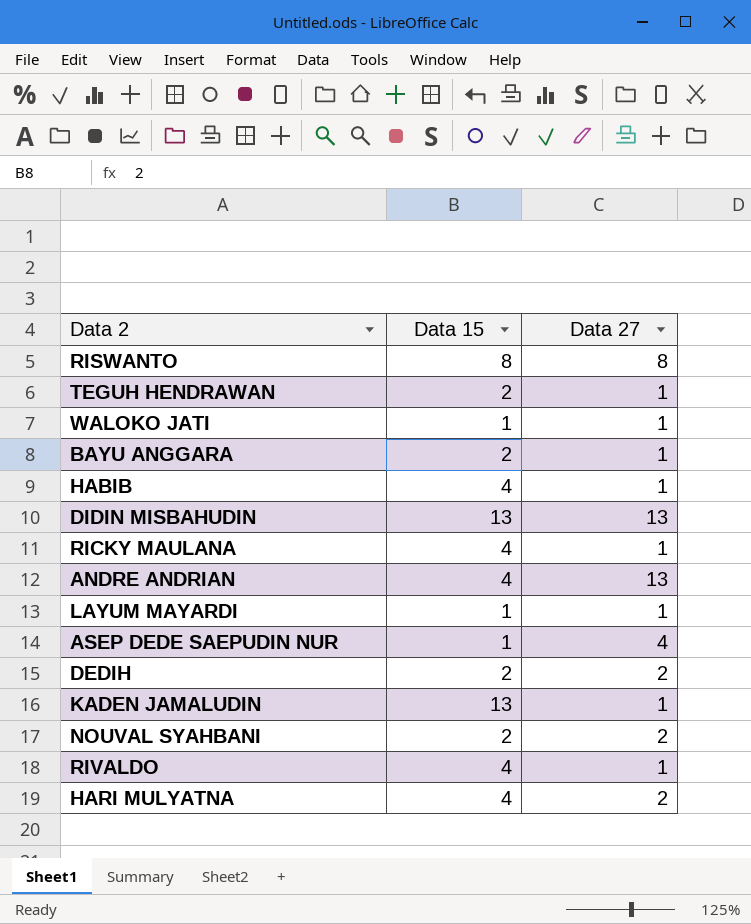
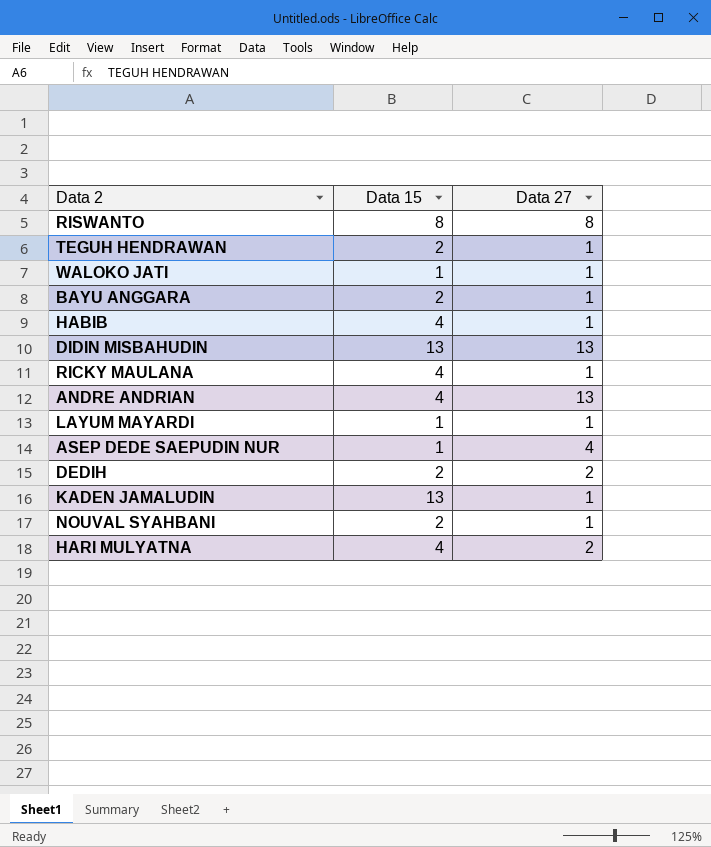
row RIVALDO: 4 | 1 -> none
NOUVAL SYAHBANI | Data 27: 2 -> 1

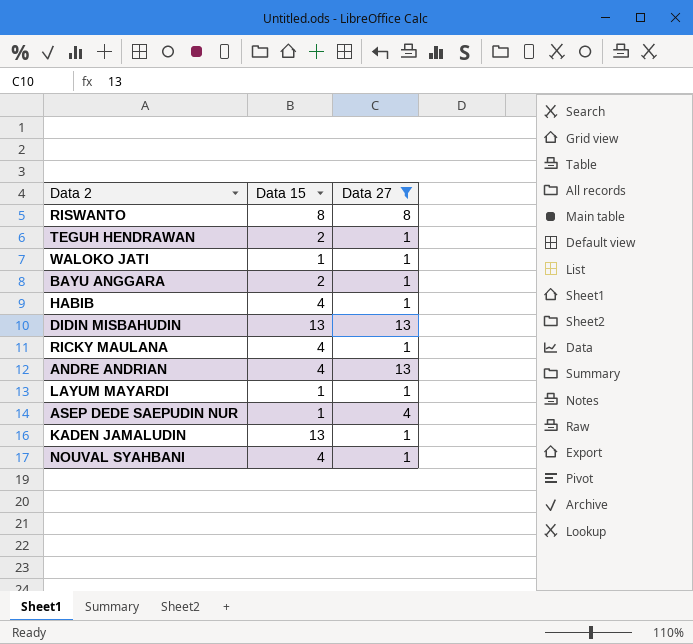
filter: none -> Data 27 != 2
NOUVAL SYAHBANI | Data 15: 2 -> 4

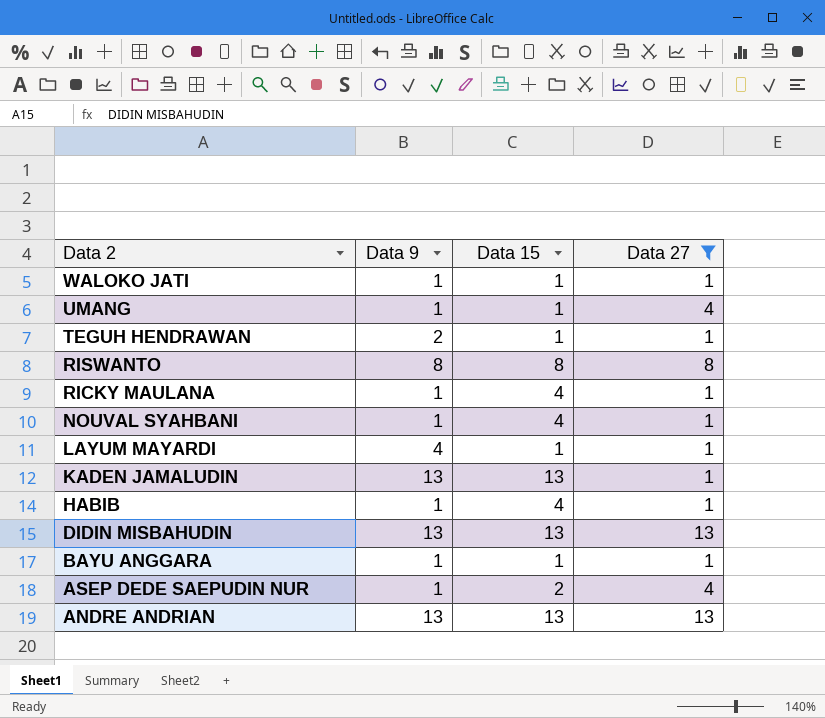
row order: none -> Data 2 descending
column Data 9 | position: none -> 2
row UMANG: none -> 1 | 1 | 4
TEGUH HENDRAWAN | Data 15: 2 -> 1
BAYU ANGGARA | Data 15: 2 -> 1
ASEP DEDE SAEPUDIN NUR | Data 15: 1 -> 2
ANDRE ANDRIAN | Data 15: 4 -> 13

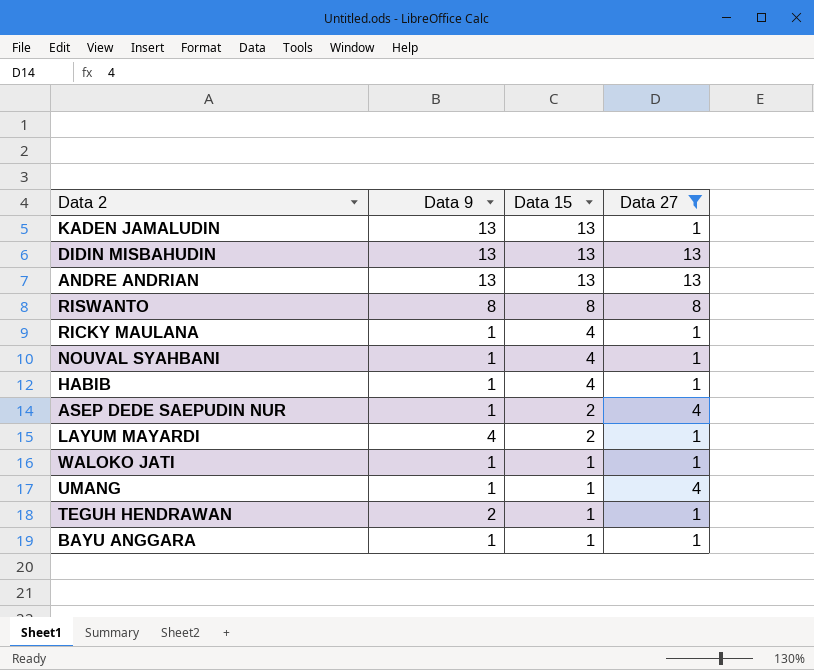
row order: Data 2 descending -> Data 15 descending
LAYUM MAYARDI | Data 15: 1 -> 2

